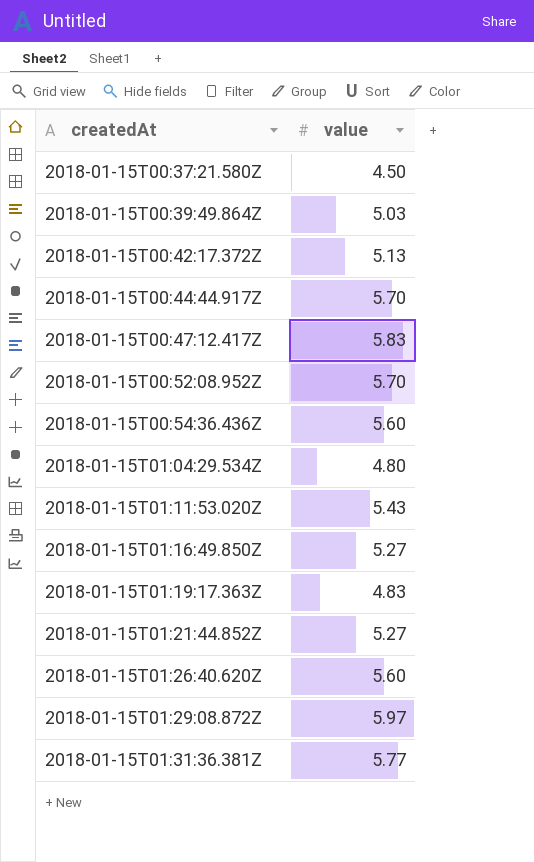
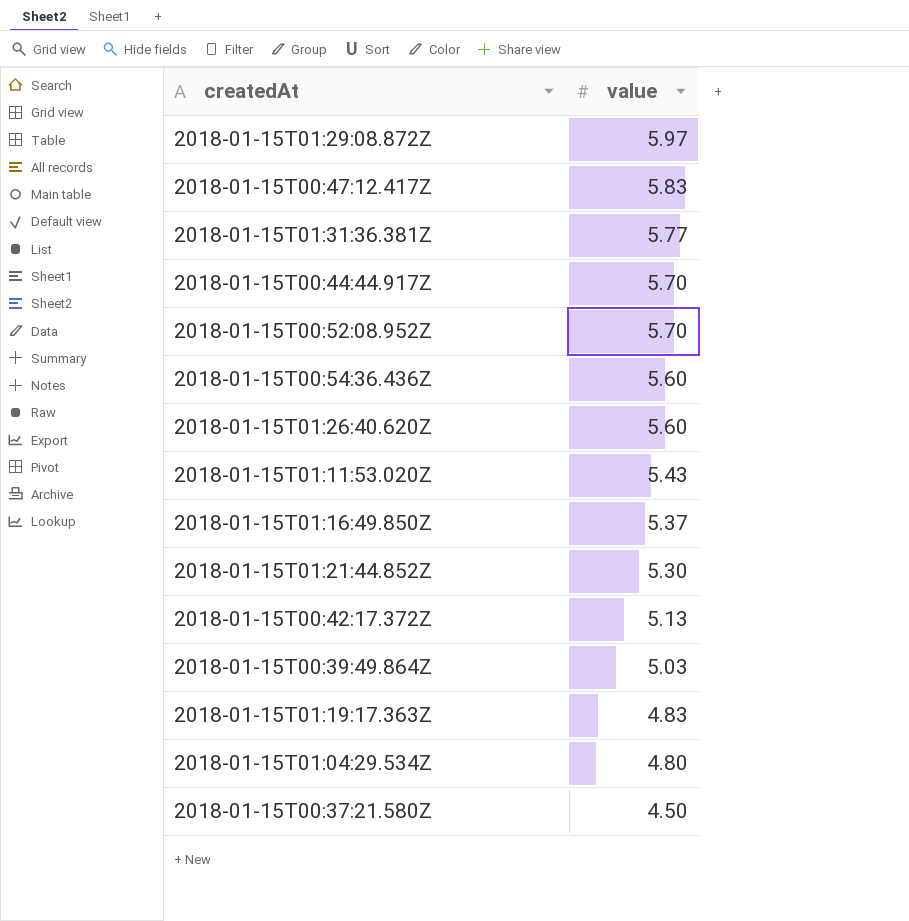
row order: createdAt ascending -> value descending
2018-01-15T01:16:49.850Z | value: 5.27 -> 5.37
2018-01-15T01:21:44.852Z | value: 5.27 -> 5.30

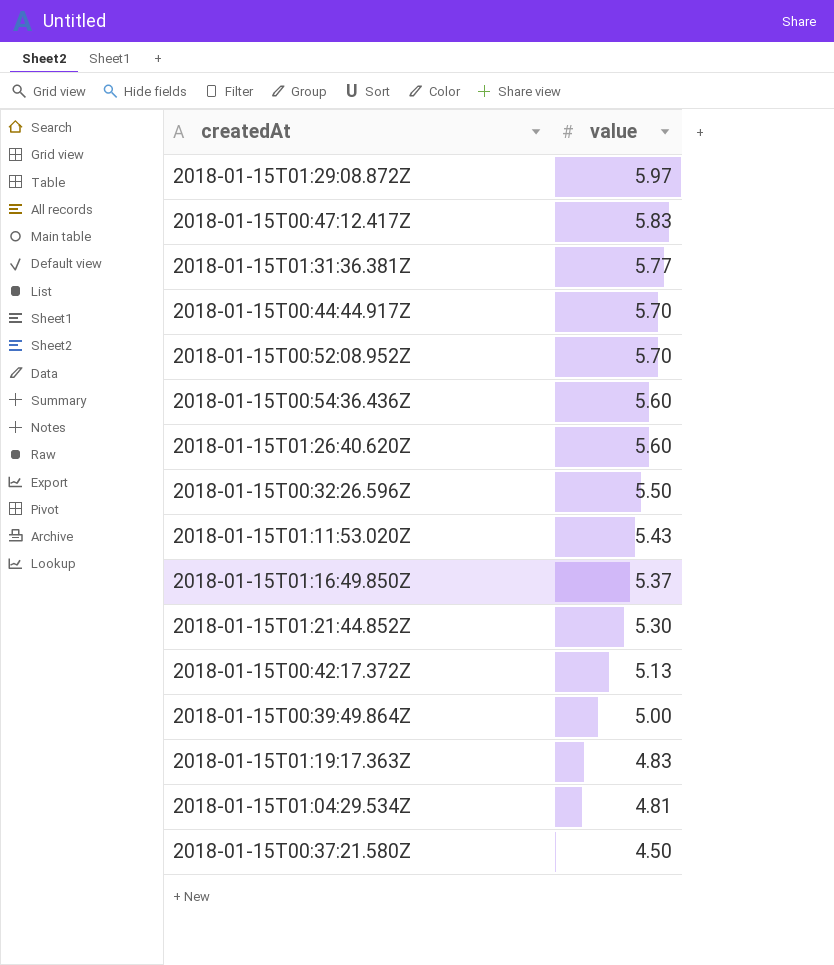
row 2018-01-15T00:32:26.596Z: none -> 5.50
2018-01-15T00:39:49.864Z | value: 5.03 -> 5.00
2018-01-15T01:04:29.534Z | value: 4.80 -> 4.81

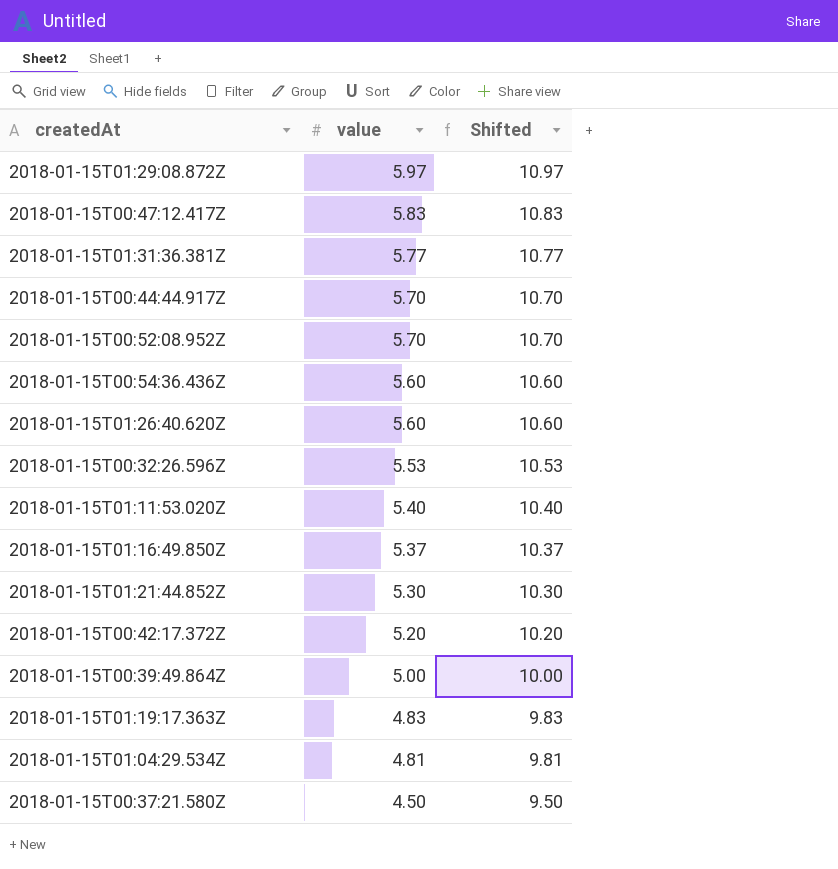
column Shifted | formula: none -> [value] + 5
2018-01-15T00:32:26.596Z | value: 5.50 -> 5.53
2018-01-15T01:11:53.020Z | value: 5.43 -> 5.40
2018-01-15T00:42:17.372Z | value: 5.13 -> 5.20

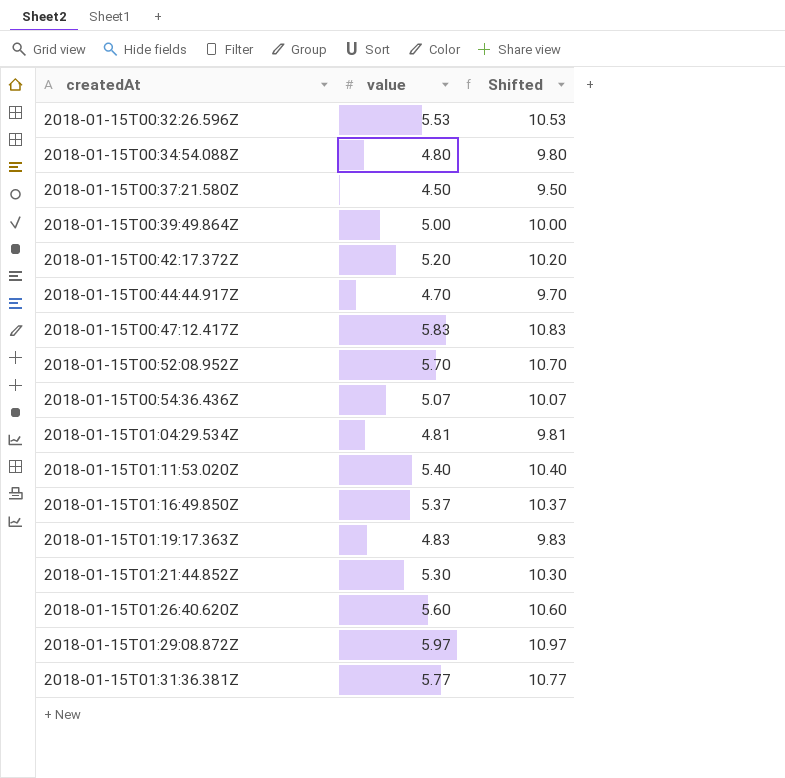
row order: value descending -> createdAt ascending
row 2018-01-15T00:34:54.088Z: none -> 4.80 | 9.80
2018-01-15T00:44:44.917Z | value: 5.70 -> 4.70
2018-01-15T00:44:44.917Z | Shifted: 10.70 -> 9.70
2018-01-15T00:54:36.436Z | value: 5.60 -> 5.07
2018-01-15T00:54:36.436Z | Shifted: 10.60 -> 10.07

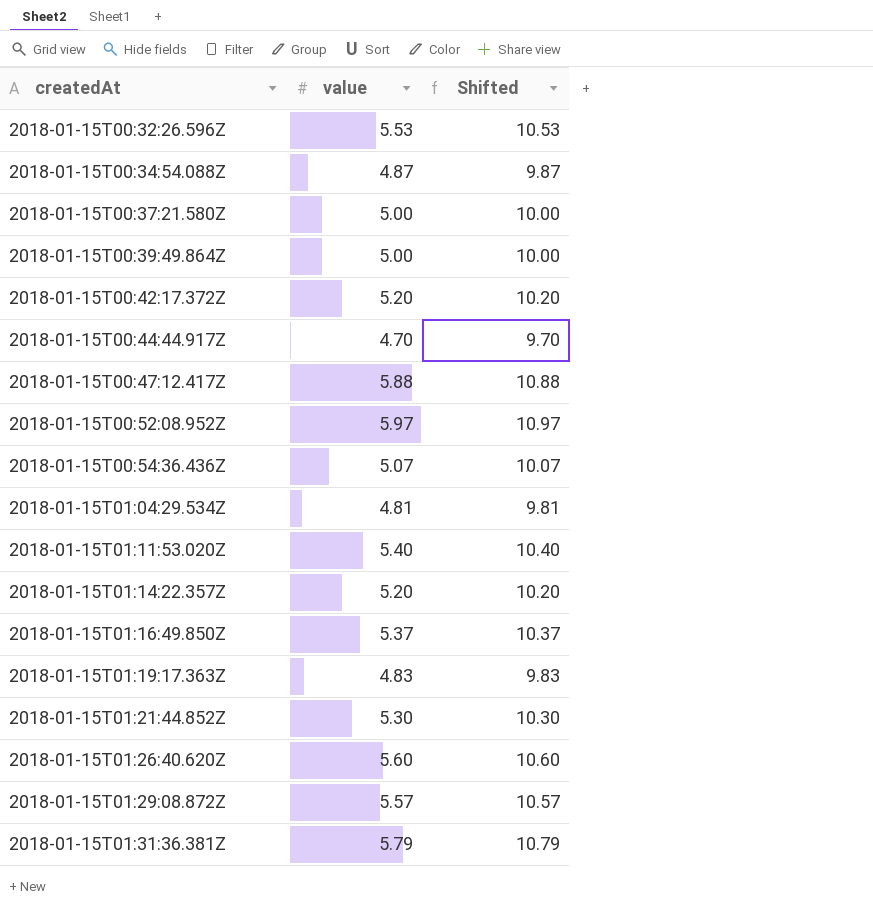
2018-01-15T00:34:54.088Z | value: 4.80 -> 4.87
2018-01-15T00:34:54.088Z | Shifted: 9.80 -> 9.87
2018-01-15T00:37:21.580Z | value: 4.50 -> 5.00
2018-01-15T00:37:21.580Z | Shifted: 9.50 -> 10.00
2018-01-15T00:47:12.417Z | value: 5.83 -> 5.88
2018-01-15T00:47:12.417Z | Shifted: 10.83 -> 10.88
2018-01-15T00:52:08.952Z | value: 5.70 -> 5.97
2018-01-15T00:52:08.952Z | Shifted: 10.70 -> 10.97
row 2018-01-15T01:14:22.357Z: none -> 5.20 | 10.20
2018-01-15T01:29:08.872Z | value: 5.97 -> 5.57
2018-01-15T01:29:08.872Z | Shifted: 10.97 -> 10.57
2018-01-15T01:31:36.381Z | value: 5.77 -> 5.79
2018-01-15T01:31:36.381Z | Shifted: 10.77 -> 10.79

